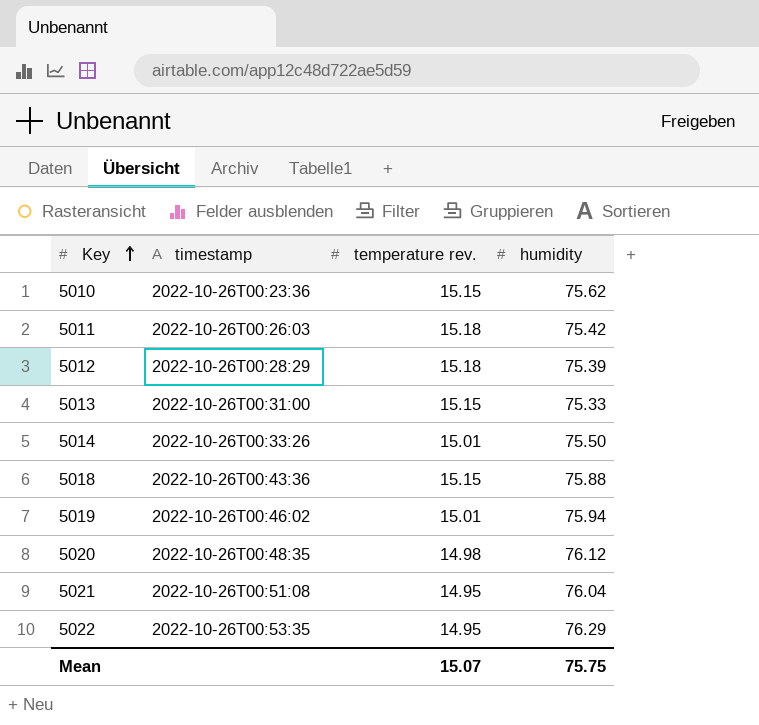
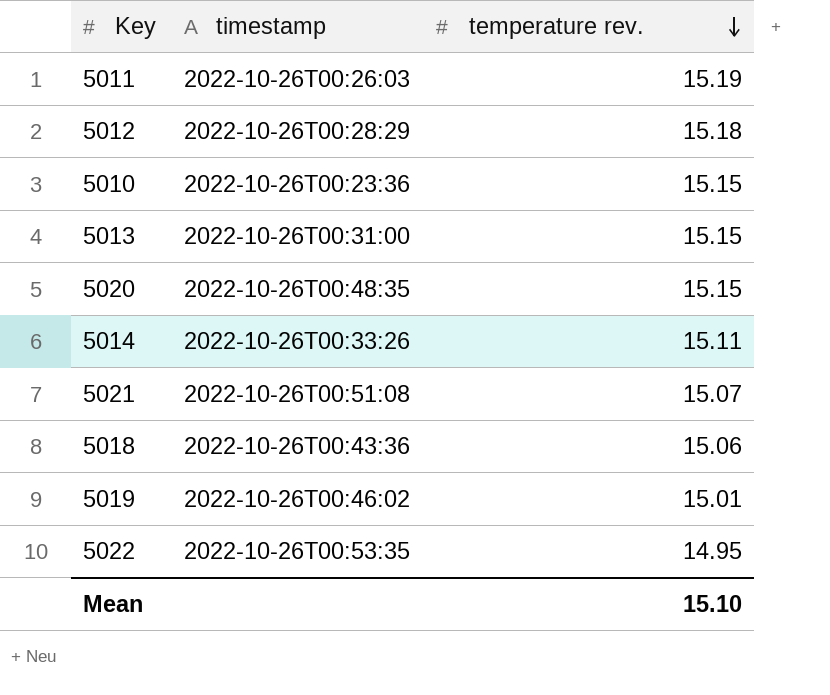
row order: Key ascending -> temperature rev. descending
column humidity | position: 4 -> none
5011 | temperature rev.: 15.18 -> 15.19
5020 | temperature rev.: 14.98 -> 15.15
5014 | temperature rev.: 15.01 -> 15.11
5021 | temperature rev.: 14.95 -> 15.07
5018 | temperature rev.: 15.15 -> 15.06
Mean | temperature rev.: 15.07 -> 15.10

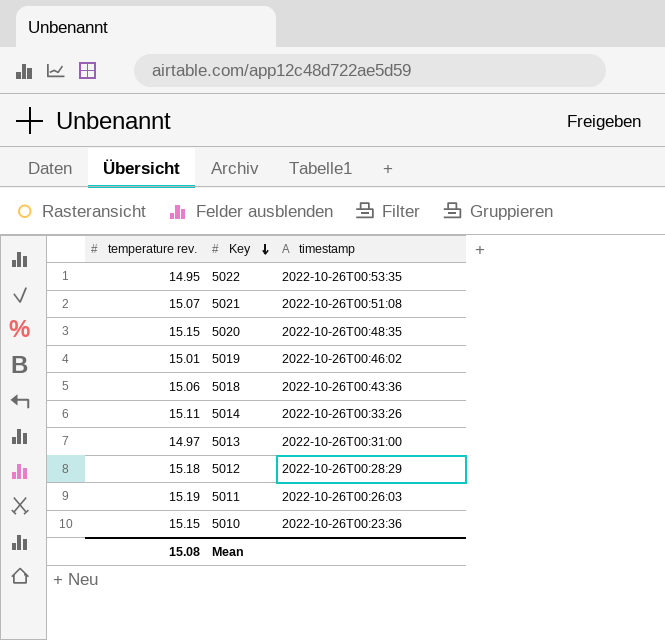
row order: temperature rev. descending -> Key descending
column temperature rev. | position: 3 -> 1
5013 | temperature rev.: 15.15 -> 14.97
Mean | temperature rev.: 15.10 -> 15.08

